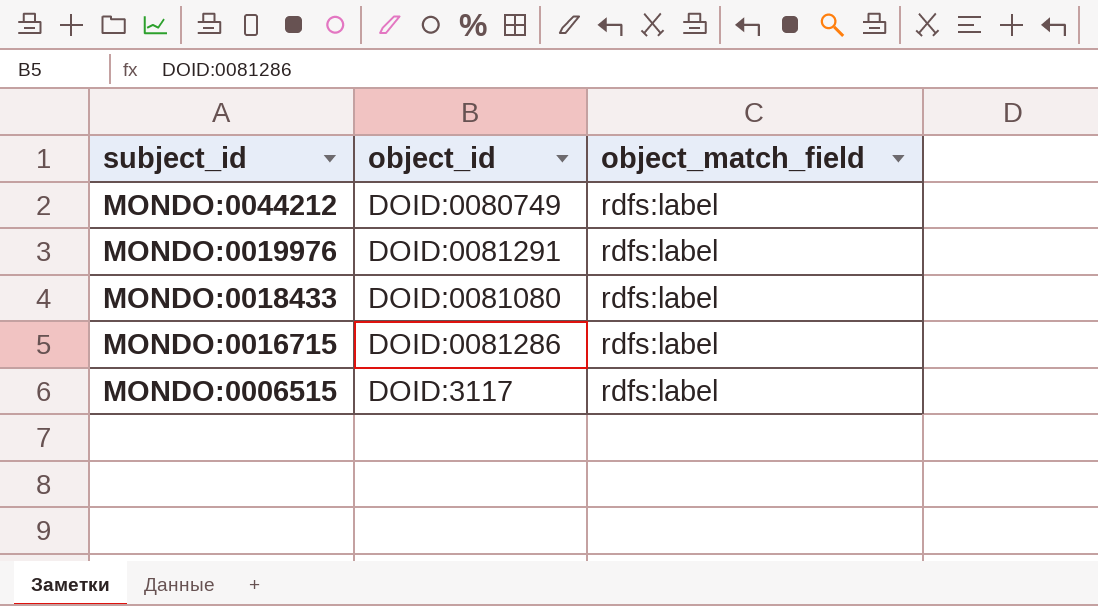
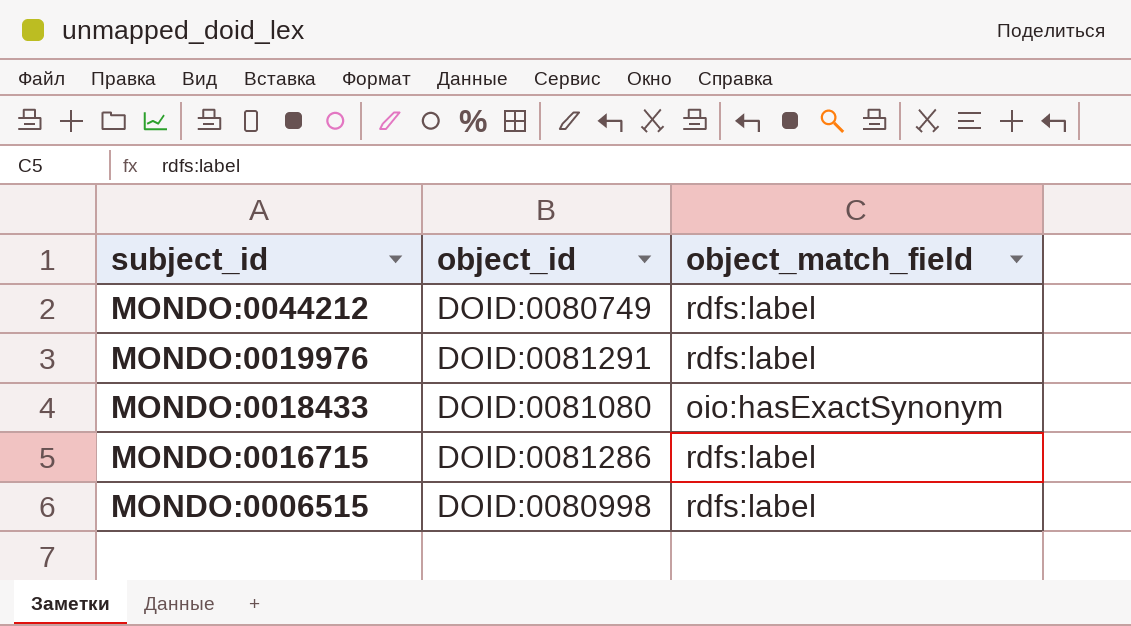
MONDO:0018433 | object_match_field: rdfs:label -> oio:hasExactSynonym
MONDO:0006515 | object_id: DOID:3117 -> DOID:0080998

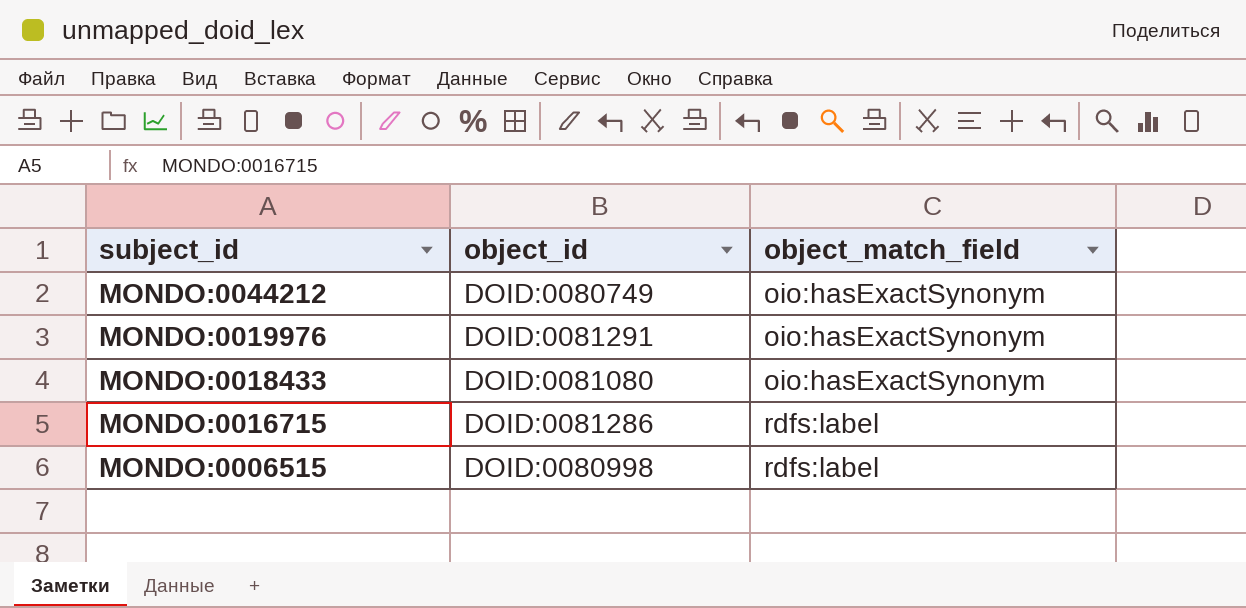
MONDO:0044212 | object_match_field: rdfs:label -> oio:hasExactSynonym
MONDO:0019976 | object_match_field: rdfs:label -> oio:hasExactSynonym

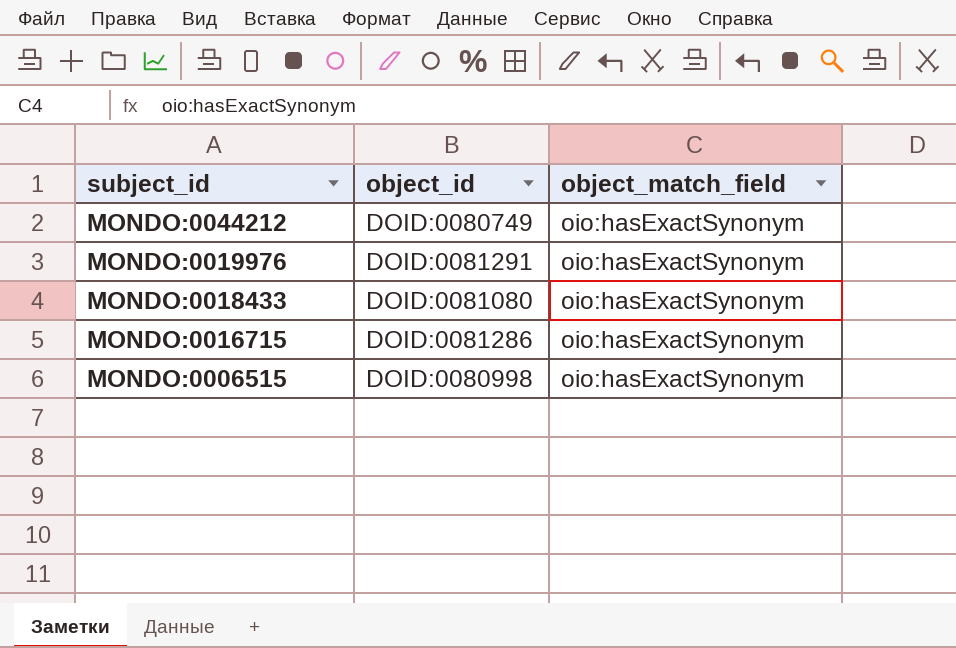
MONDO:0016715 | object_match_field: rdfs:label -> oio:hasExactSynonym
MONDO:0006515 | object_match_field: rdfs:label -> oio:hasExactSynonym

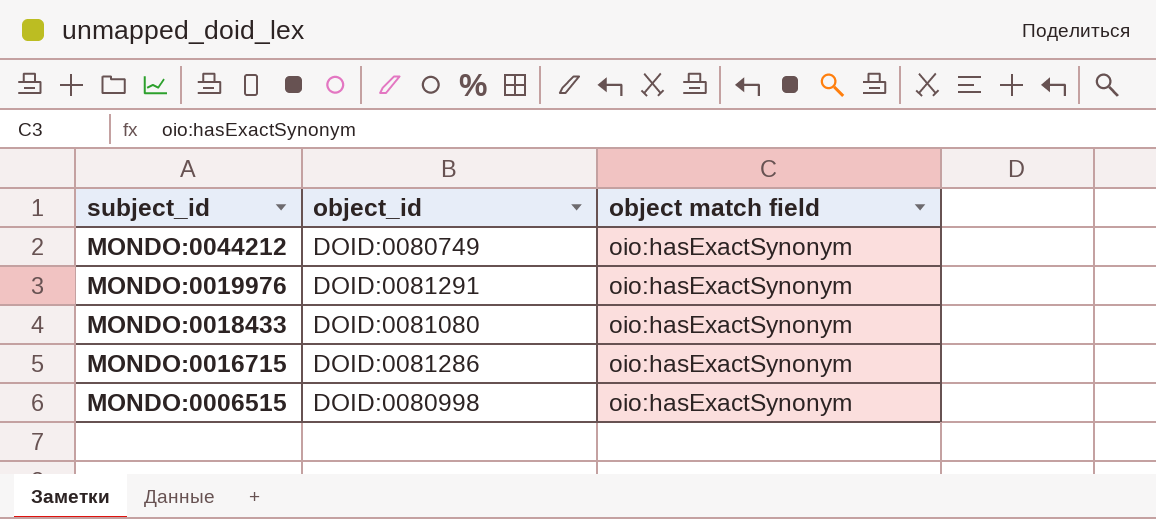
column name: object_match_field -> object match field

